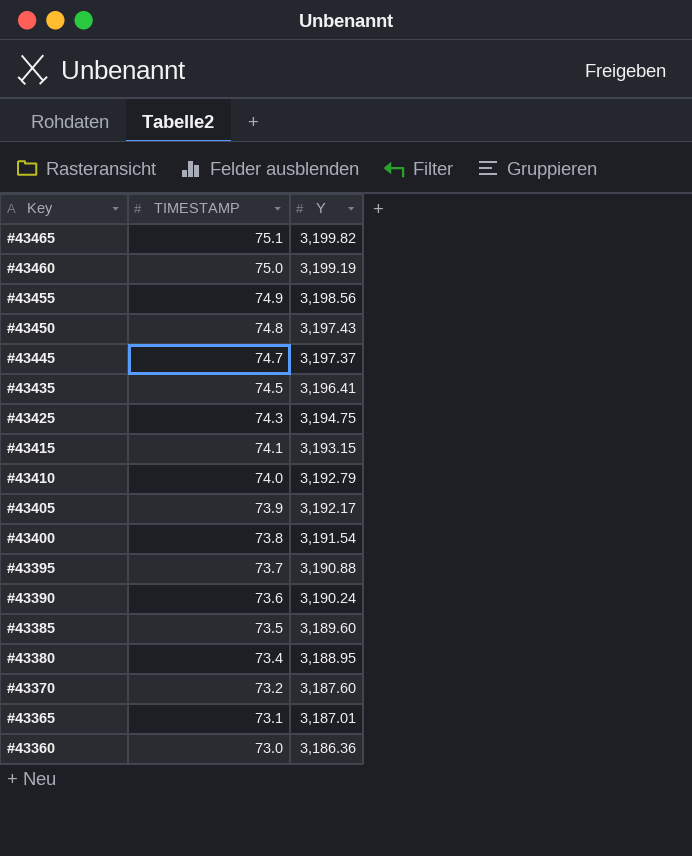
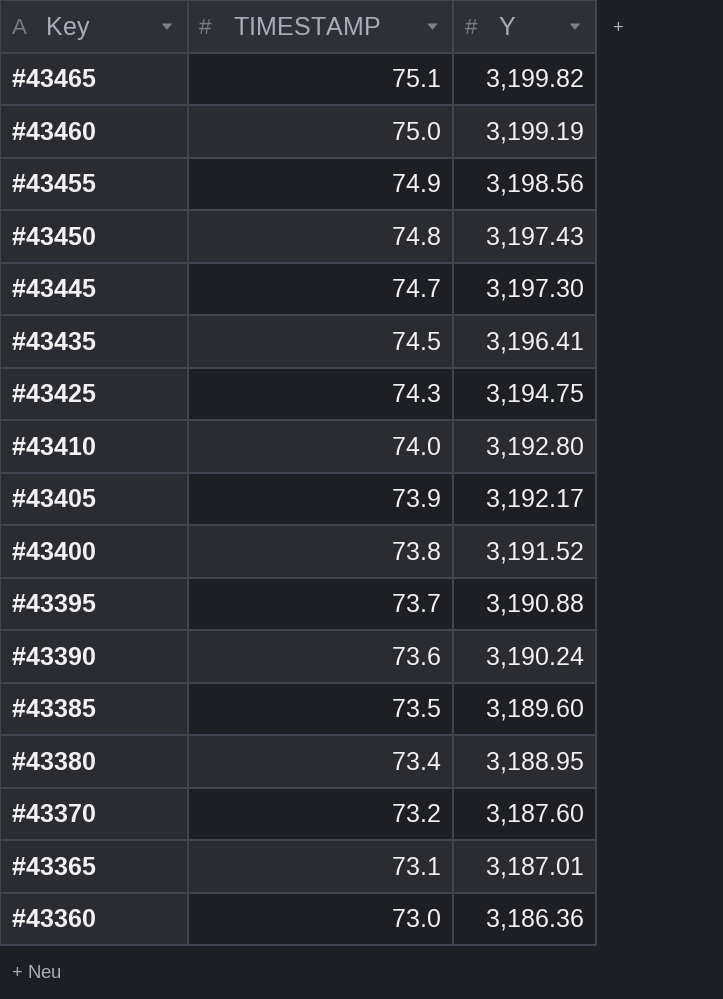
row #43415: 74.1 | 3,193.15 -> none
#43445 | Y: 3,197.37 -> 3,197.30
#43410 | Y: 3,192.79 -> 3,192.80
#43400 | Y: 3,191.54 -> 3,191.52

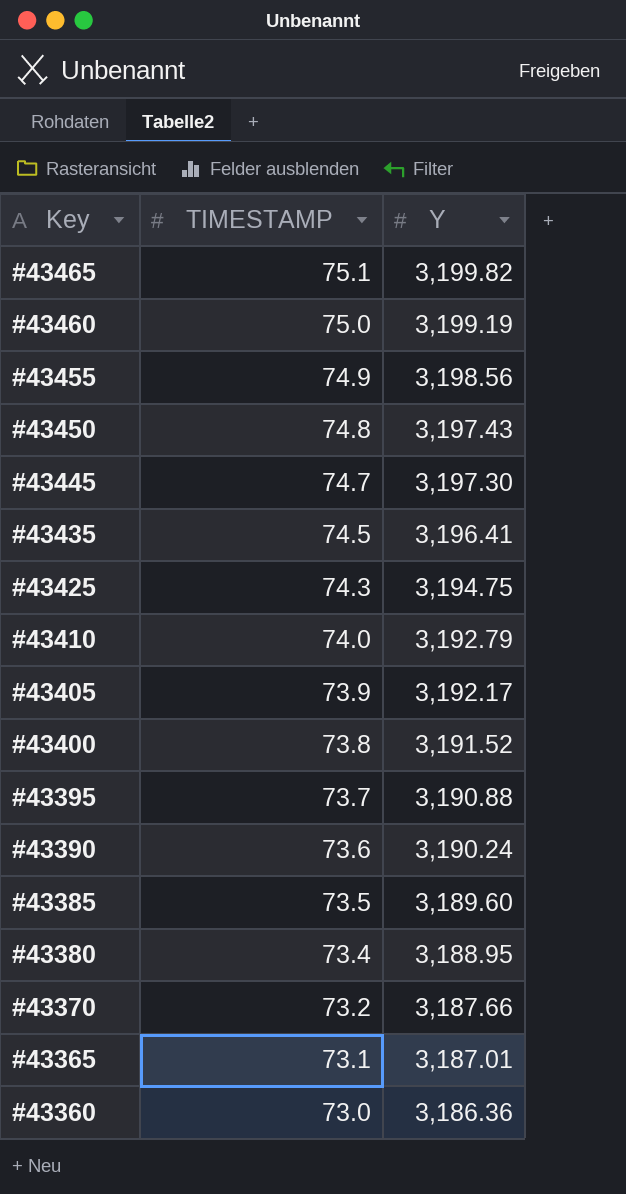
#43410 | Y: 3,192.80 -> 3,192.79
#43370 | Y: 3,187.60 -> 3,187.66

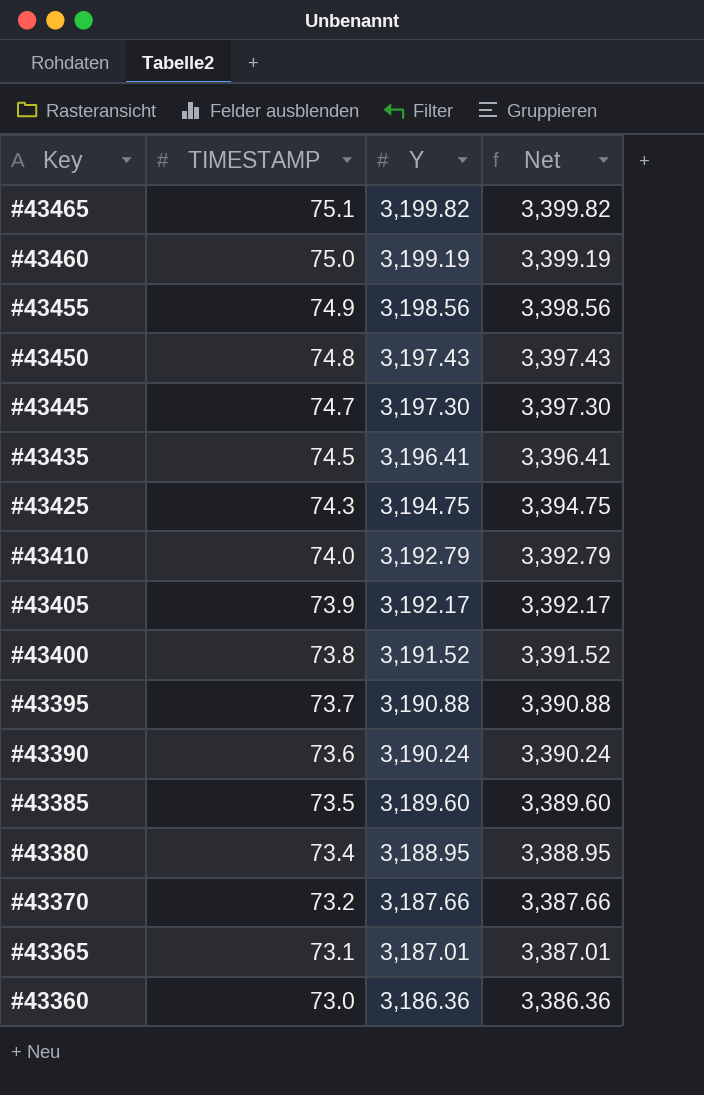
column Net | formula: none -> [Y] + 200

